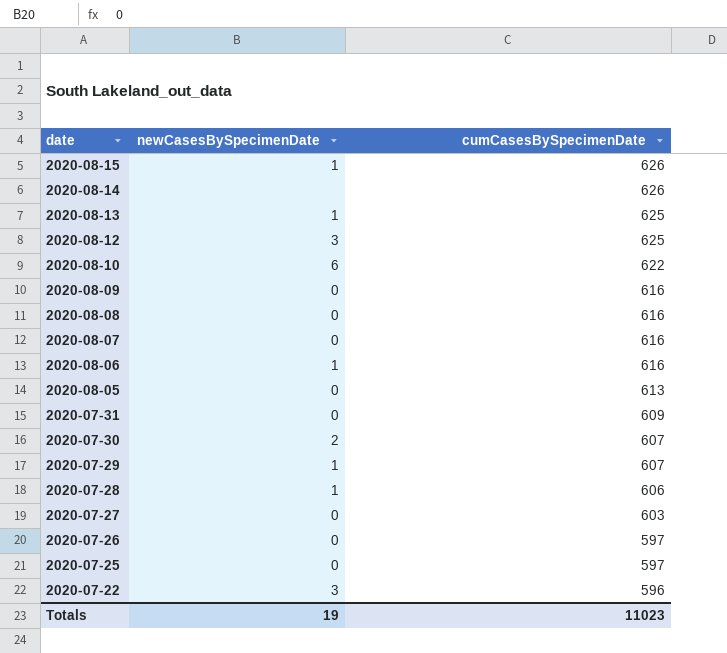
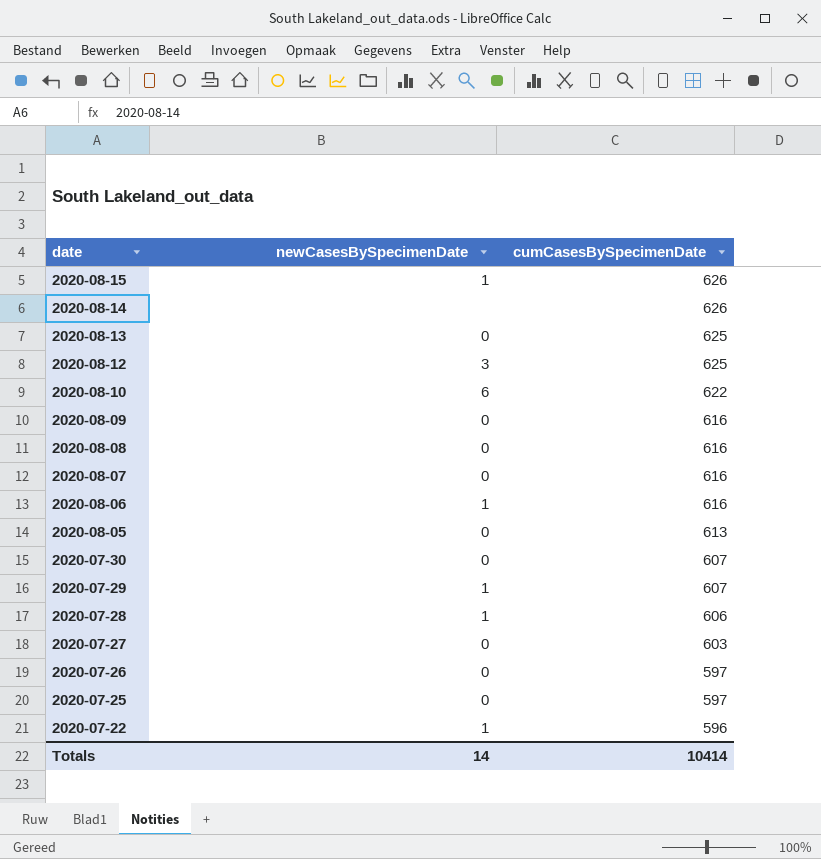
row 2020-07-31: 0 | 609 -> none
2020-08-13 | newCasesBySpecimenDate: 1 -> 0
2020-07-30 | newCasesBySpecimenDate: 2 -> 0
2020-07-22 | newCasesBySpecimenDate: 3 -> 1
Totals | newCasesBySpecimenDate: 19 -> 14
Totals | cumCasesBySpecimenDate: 11023 -> 10414

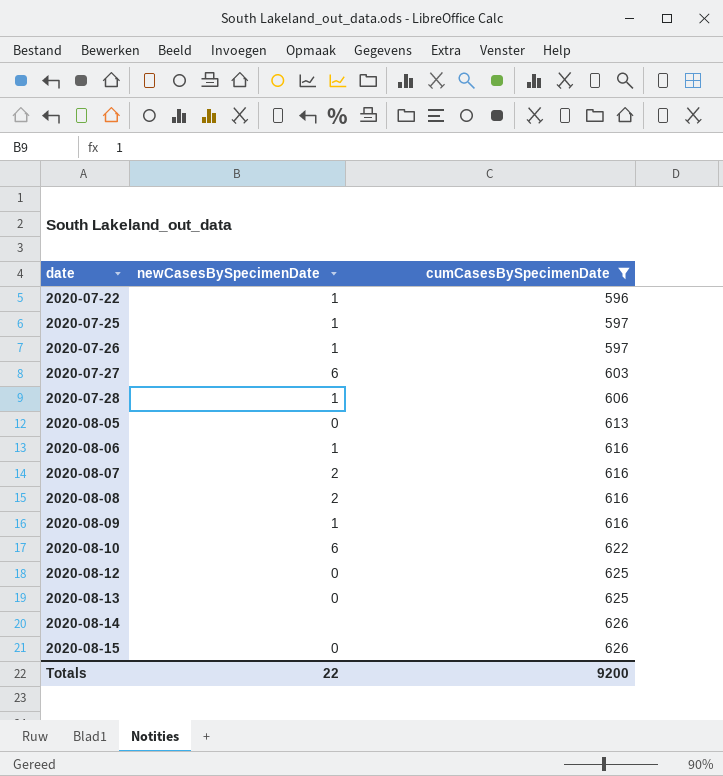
filter: none -> cumCasesBySpecimenDate != 607
row order: date descending -> date ascending
2020-07-25 | newCasesBySpecimenDate: 0 -> 1
2020-07-26 | newCasesBySpecimenDate: 0 -> 1
2020-07-27 | newCasesBySpecimenDate: 0 -> 6
2020-08-07 | newCasesBySpecimenDate: 0 -> 2
2020-08-08 | newCasesBySpecimenDate: 0 -> 2
2020-08-09 | newCasesBySpecimenDate: 0 -> 1
2020-08-12 | newCasesBySpecimenDate: 3 -> 0
2020-08-15 | newCasesBySpecimenDate: 1 -> 0
Totals | newCasesBySpecimenDate: 14 -> 22
Totals | cumCasesBySpecimenDate: 10414 -> 9200

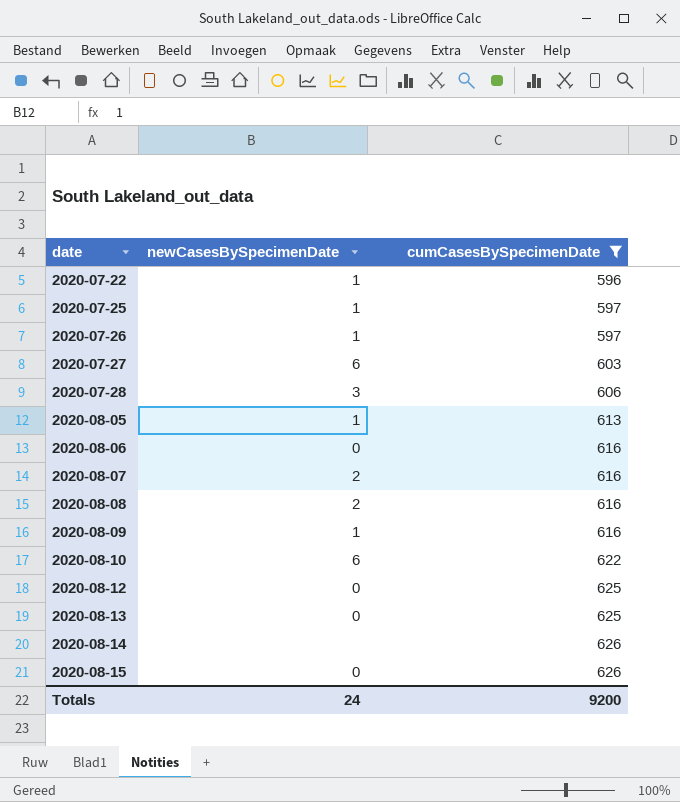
2020-07-28 | newCasesBySpecimenDate: 1 -> 3
2020-08-05 | newCasesBySpecimenDate: 0 -> 1
2020-08-06 | newCasesBySpecimenDate: 1 -> 0
Totals | newCasesBySpecimenDate: 22 -> 24

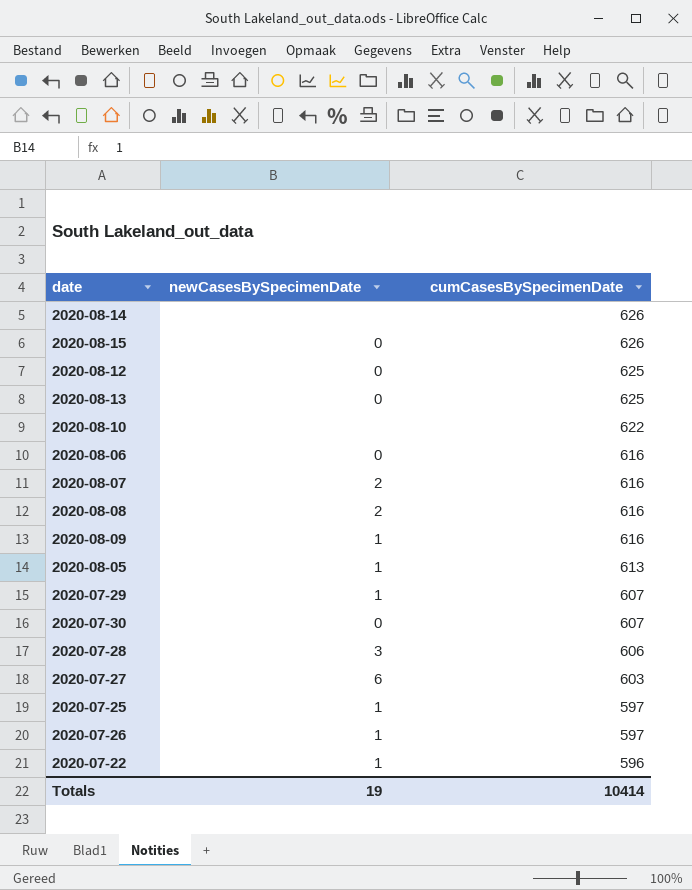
filter: cumCasesBySpecimenDate != 607 -> none
row order: date ascending -> cumCasesBySpecimenDate descending
2020-08-10 | newCasesBySpecimenDate: 6 -> none
Totals | newCasesBySpecimenDate: 24 -> 19
Totals | cumCasesBySpecimenDate: 9200 -> 10414

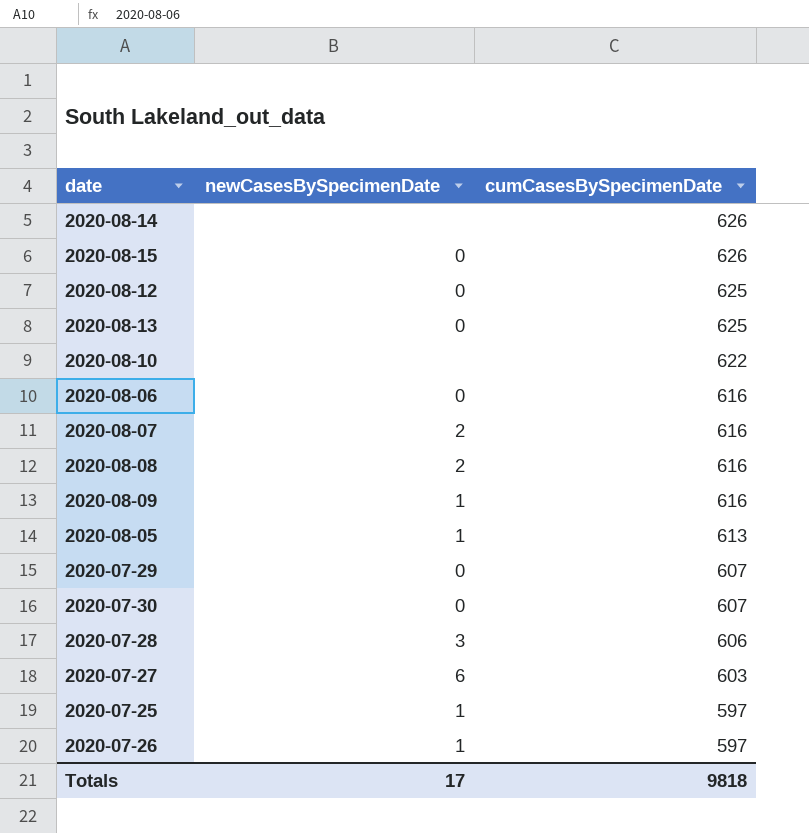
row 2020-07-22: 1 | 596 -> none
2020-07-29 | newCasesBySpecimenDate: 1 -> 0
Totals | newCasesBySpecimenDate: 19 -> 17
Totals | cumCasesBySpecimenDate: 10414 -> 9818

